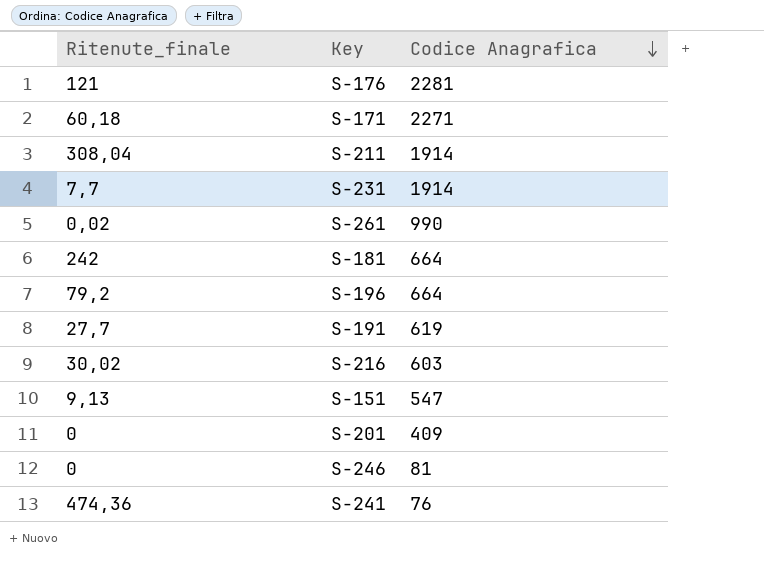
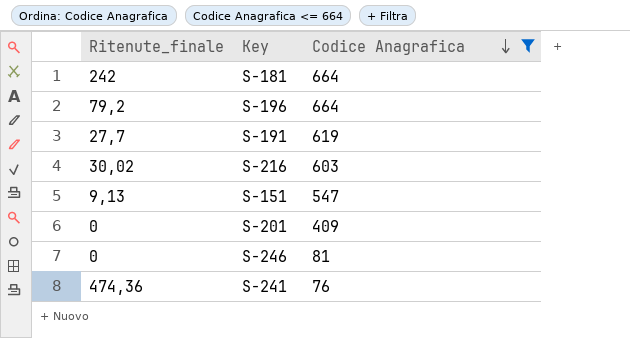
filter: none -> Codice Anagrafica <= 664

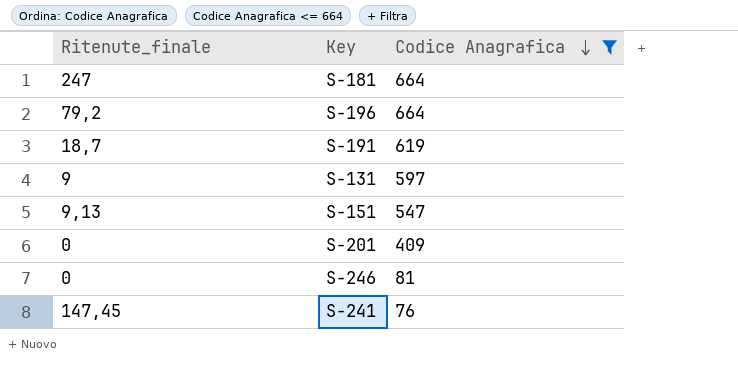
row S-216: 30,02 | 603 -> none
S-181 | Ritenute_finale: 242 -> 247
S-191 | Ritenute_finale: 27,7 -> 18,7
row S-131: none -> 9 | 597
S-241 | Ritenute_finale: 474,36 -> 147,45

